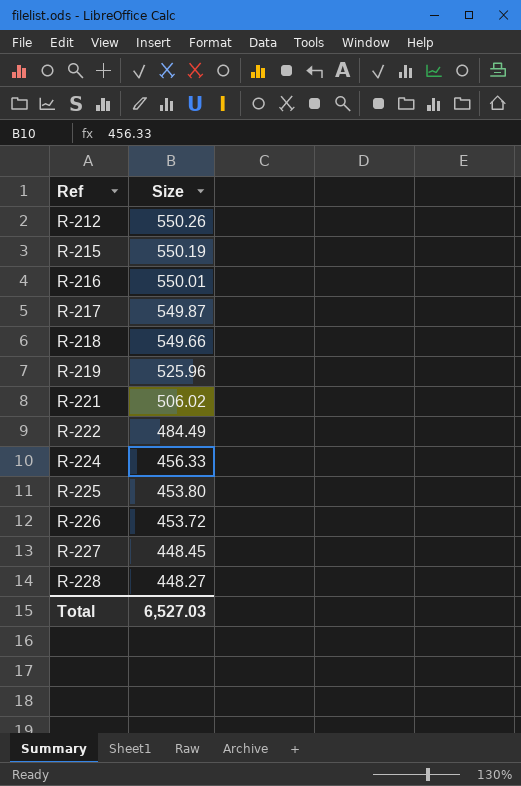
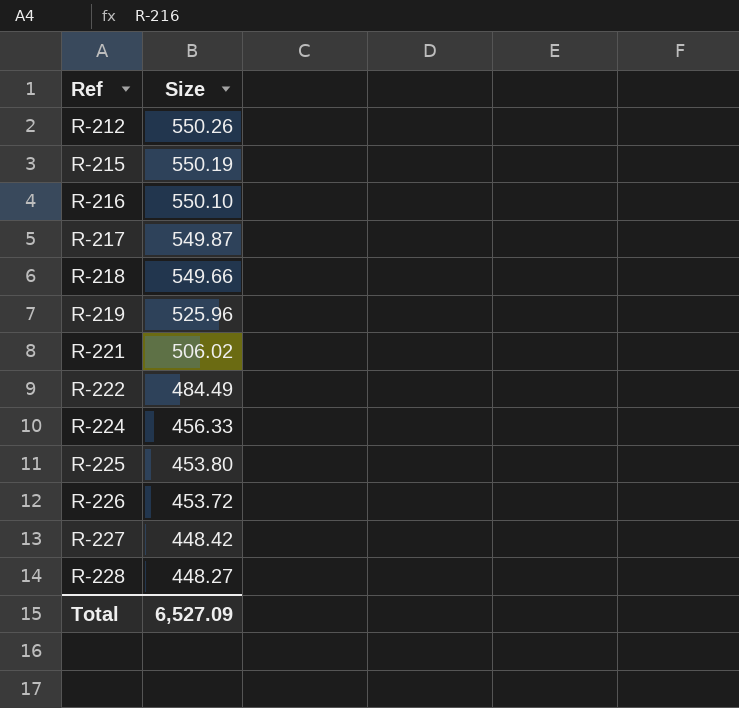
R-216 | Size: 550.01 -> 550.10
R-227 | Size: 448.45 -> 448.42
Total | Size: 6,527.03 -> 6,527.09

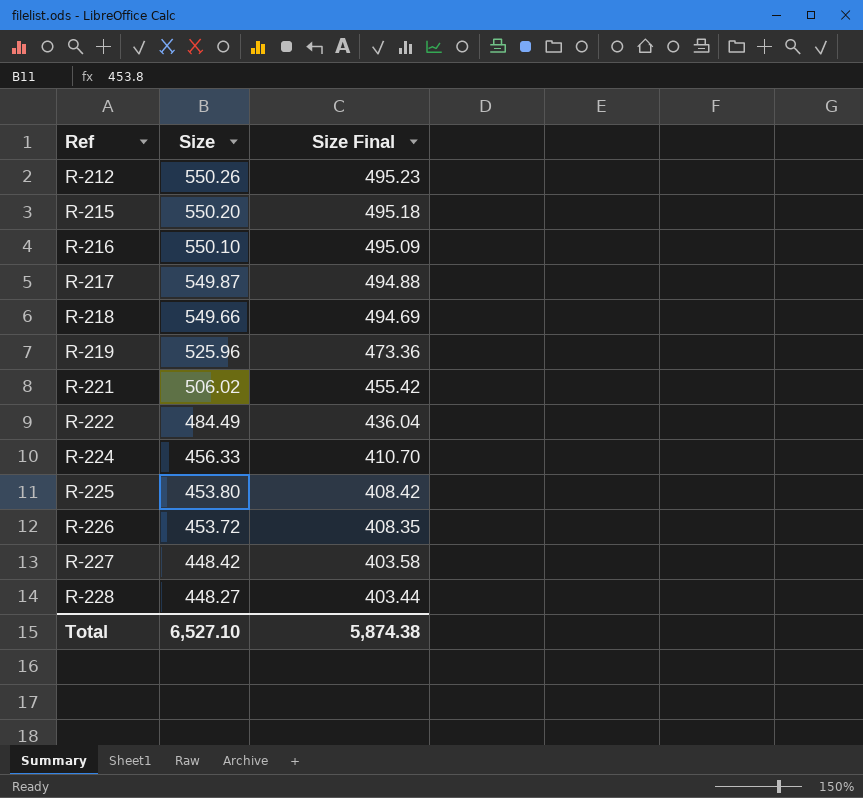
column Size Final | formula: none -> [Size] * 0.9
R-215 | Size: 550.19 -> 550.20
Total | Size: 6,527.09 -> 6,527.10

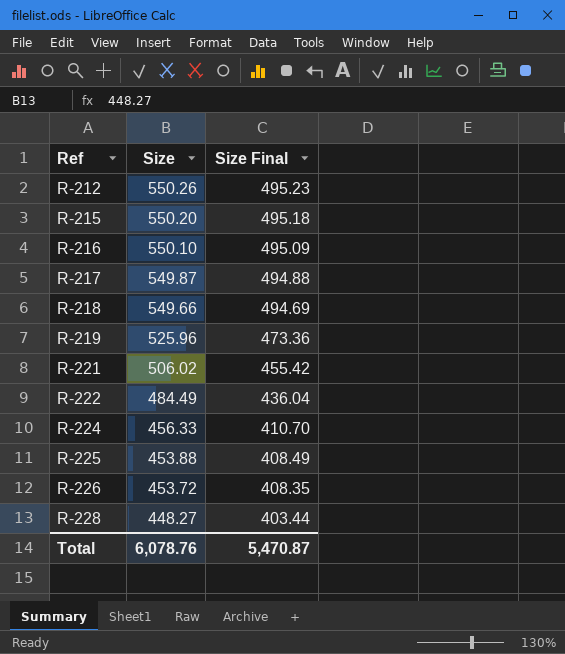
row R-227: 448.42 | 403.58 -> none
R-225 | Size: 453.80 -> 453.88
R-225 | Size Final: 408.42 -> 408.49
Total | Size: 6,527.10 -> 6,078.76
Total | Size Final: 5,874.38 -> 5,470.87

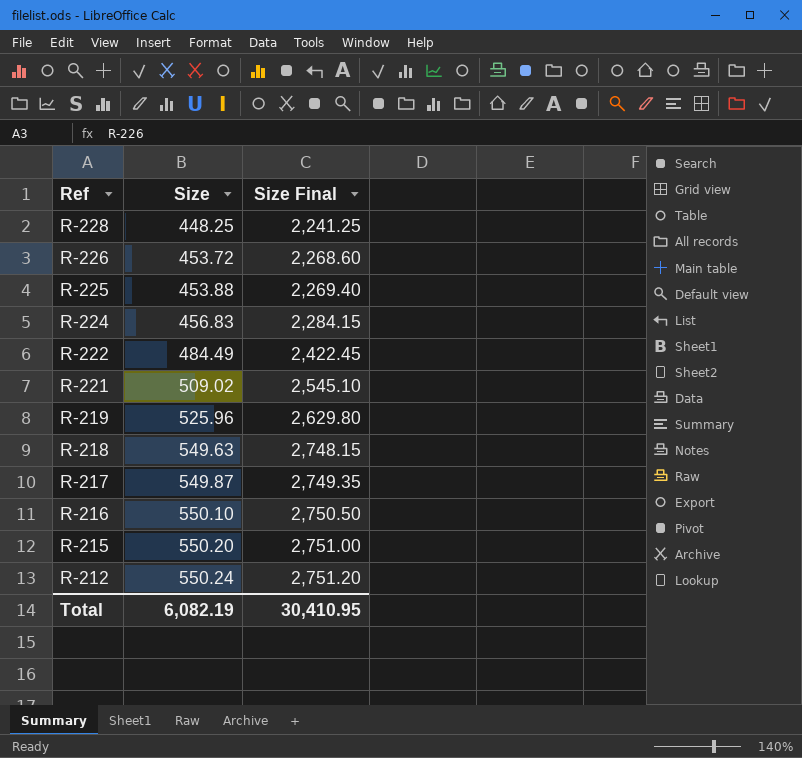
row order: Ref ascending -> Ref descending
column Size Final | formula: [Size] * 0.9 -> [Size] * 5
R-228 | Size: 448.27 -> 448.25
R-224 | Size: 456.33 -> 456.83
R-221 | Size: 506.02 -> 509.02
R-218 | Size: 549.66 -> 549.63
R-212 | Size: 550.26 -> 550.24
Total | Size: 6,078.76 -> 6,082.19
Total | Size Final: 5,470.87 -> 30,410.95

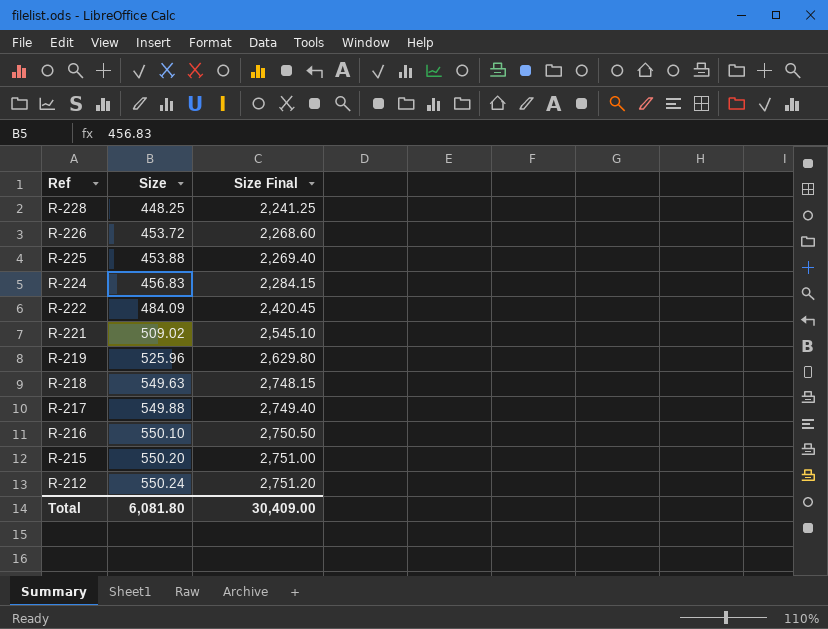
R-222 | Size: 484.49 -> 484.09
R-222 | Size Final: 2,422.45 -> 2,420.45
R-217 | Size: 549.87 -> 549.88
R-217 | Size Final: 2,749.35 -> 2,749.40
Total | Size: 6,082.19 -> 6,081.80
Total | Size Final: 30,410.95 -> 30,409.00

